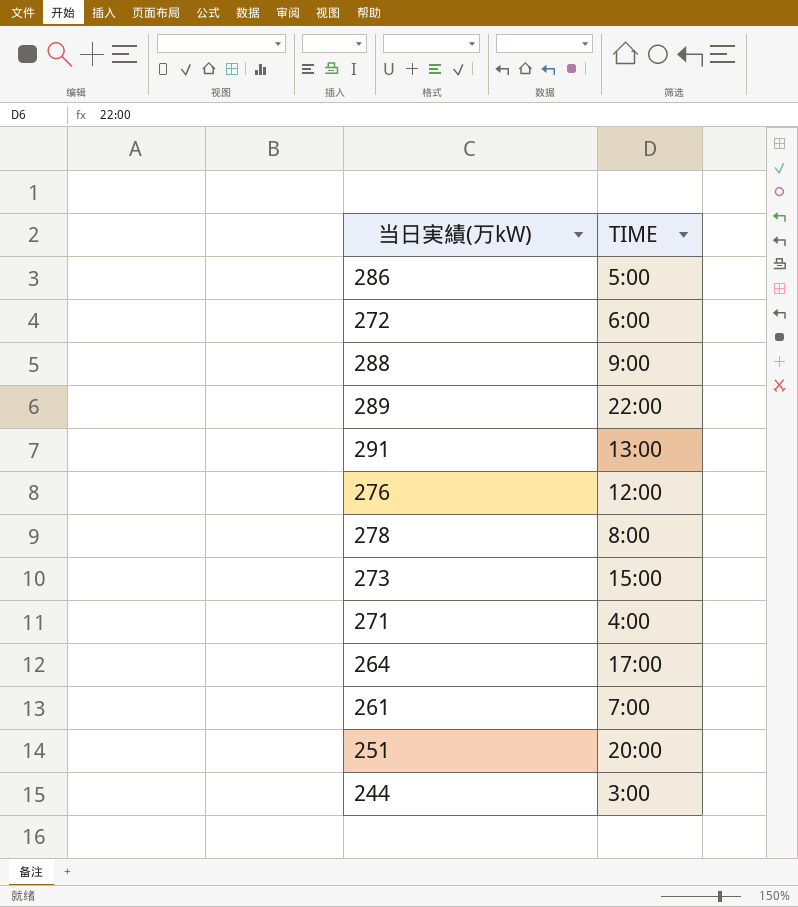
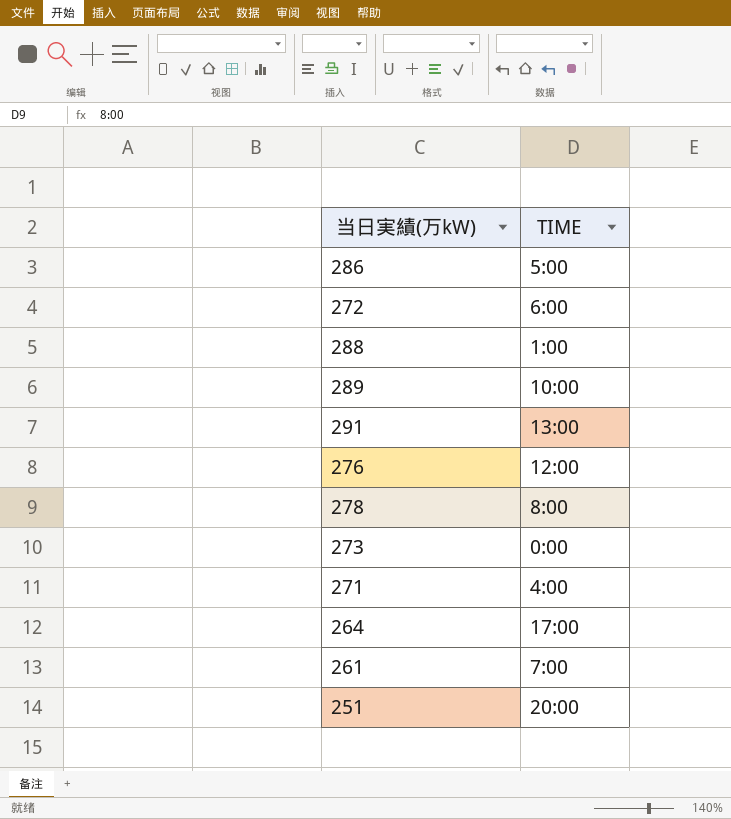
row 244: 3:00 -> none
288 | TIME: 9:00 -> 1:00
289 | TIME: 22:00 -> 10:00
273 | TIME: 15:00 -> 0:00

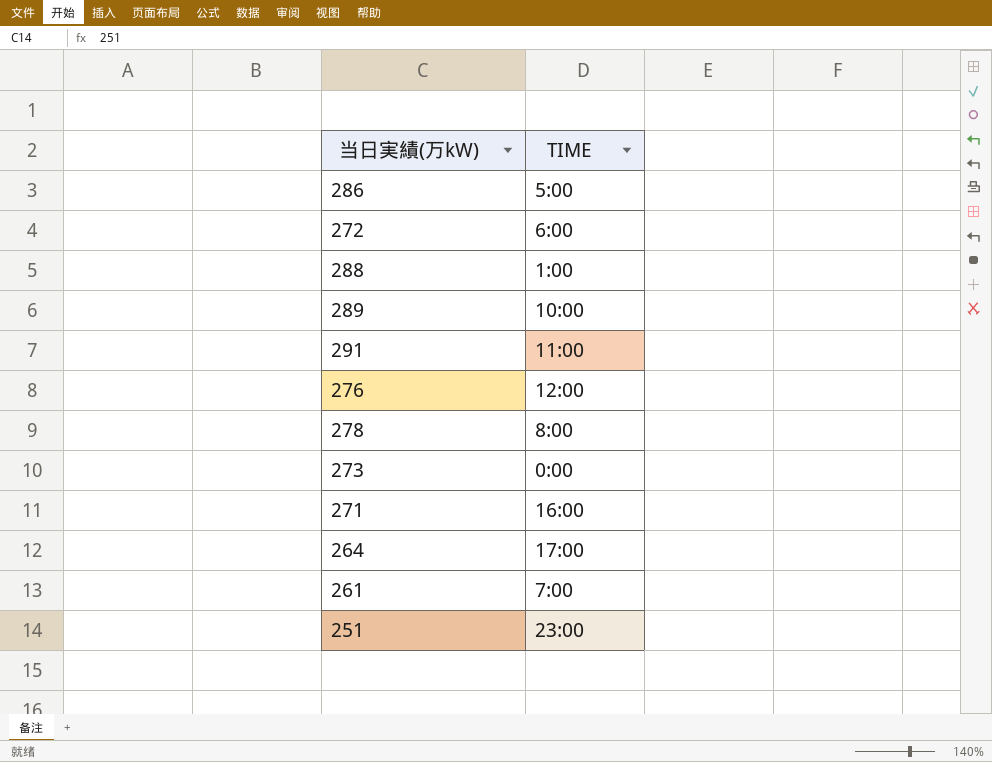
291 | TIME: 13:00 -> 11:00
271 | TIME: 4:00 -> 16:00
251 | TIME: 20:00 -> 23:00

